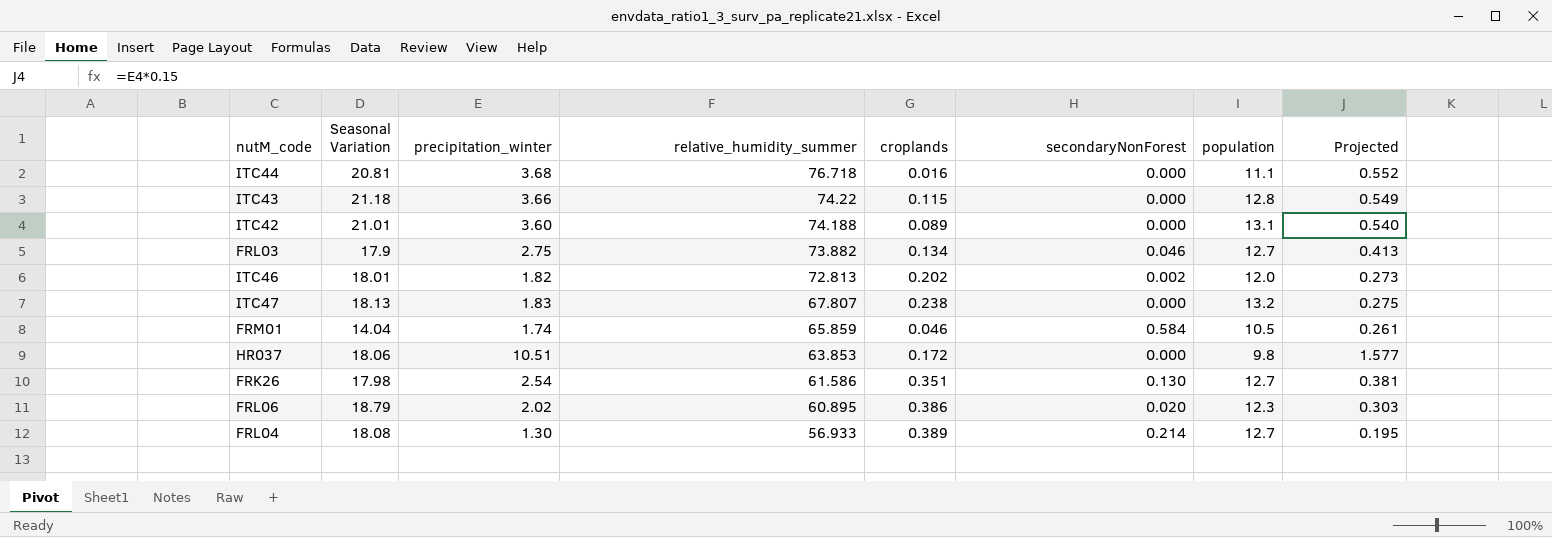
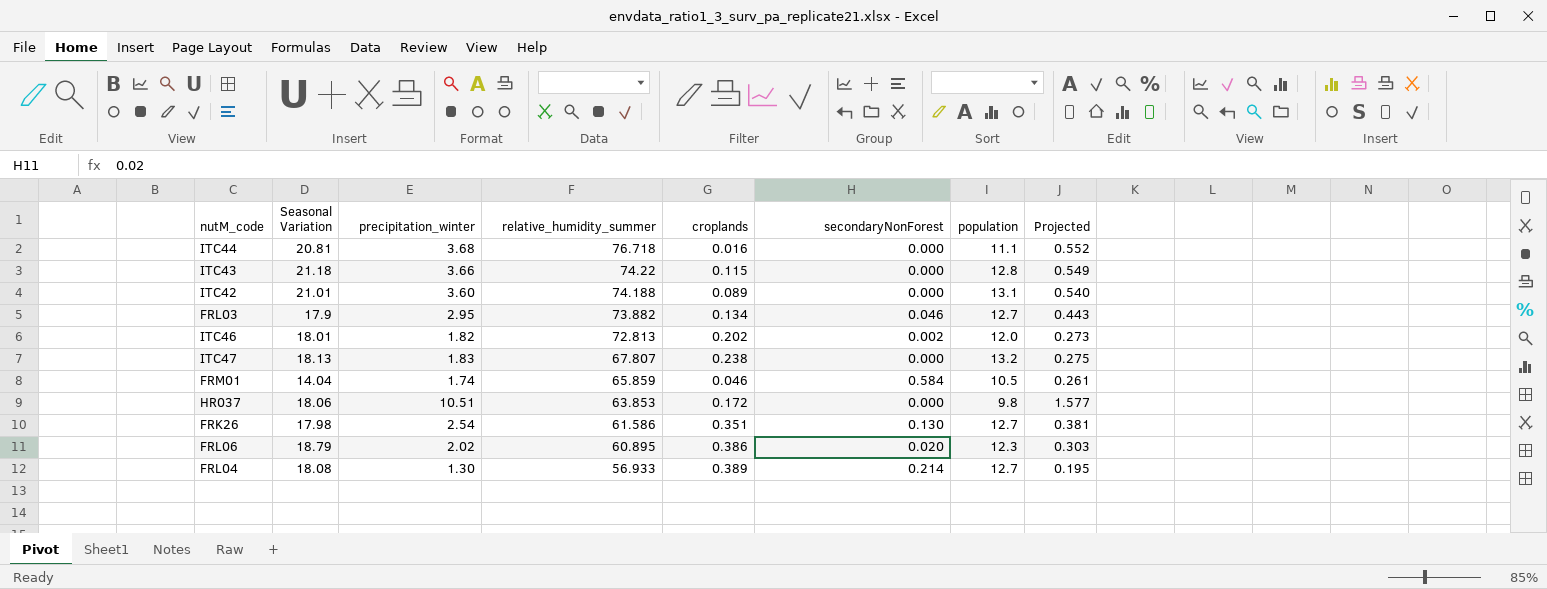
FRL03 | precipitation_winter: 2.75 -> 2.95
FRL03 | Projected: 0.413 -> 0.443

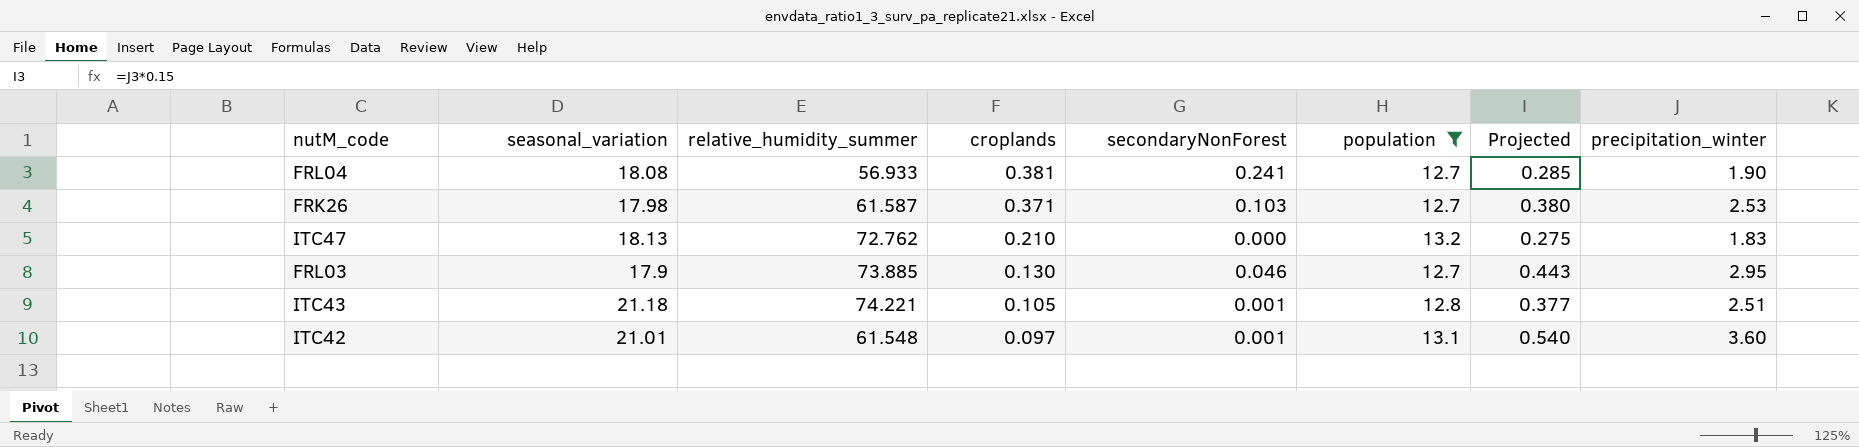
filter: none -> population >= 12.7
row order: relative_humidity_summer descending -> croplands descending
column name: Seasonal Variation -> seasonal_variation
column precipitation_winter | position: 3 -> 8
FRL04 | croplands: 0.389 -> 0.381
FRL04 | secondaryNonForest: 0.214 -> 0.241
FRL04 | Projected: 0.195 -> 0.285
FRL04 | precipitation_winter: 1.30 -> 1.90
FRK26 | relative_humidity_summer: 61.586 -> 61.587
FRK26 | croplands: 0.351 -> 0.371
FRK26 | secondaryNonForest: 0.130 -> 0.103
FRK26 | Projected: 0.381 -> 0.380
FRK26 | precipitation_winter: 2.54 -> 2.53
ITC47 | relative_humidity_summer: 67.807 -> 72.762
ITC47 | croplands: 0.238 -> 0.210
FRL03 | relative_humidity_summer: 73.882 -> 73.885
FRL03 | croplands: 0.134 -> 0.130
ITC43 | relative_humidity_summer: 74.22 -> 74.221
ITC43 | croplands: 0.115 -> 0.105
ITC43 | secondaryNonForest: 0.000 -> 0.001
ITC43 | Projected: 0.549 -> 0.377
ITC43 | precipitation_winter: 3.66 -> 2.51
ITC42 | relative_humidity_summer: 74.188 -> 61.548
ITC42 | croplands: 0.089 -> 0.097
ITC42 | secondaryNonForest: 0.000 -> 0.001

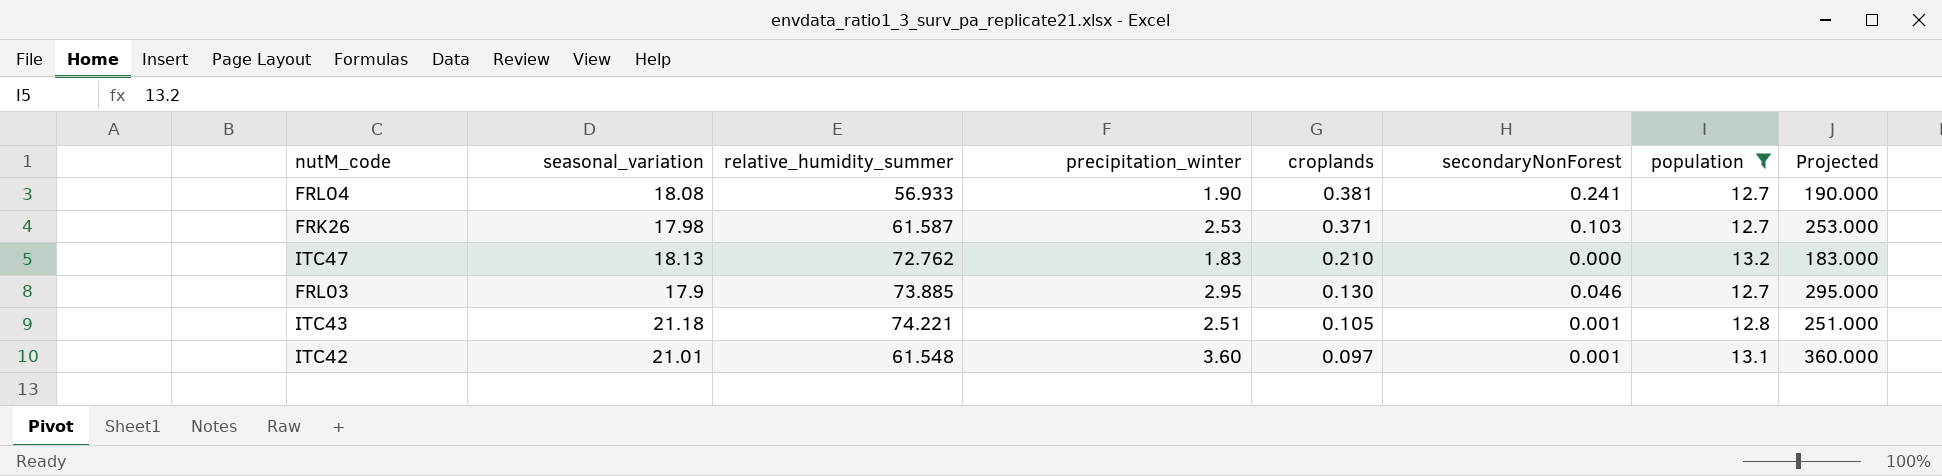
column precipitation_winter | position: 8 -> 4
column Projected | formula: [precipitation_winter] * 0.15 -> [precipitation_winter] * 100

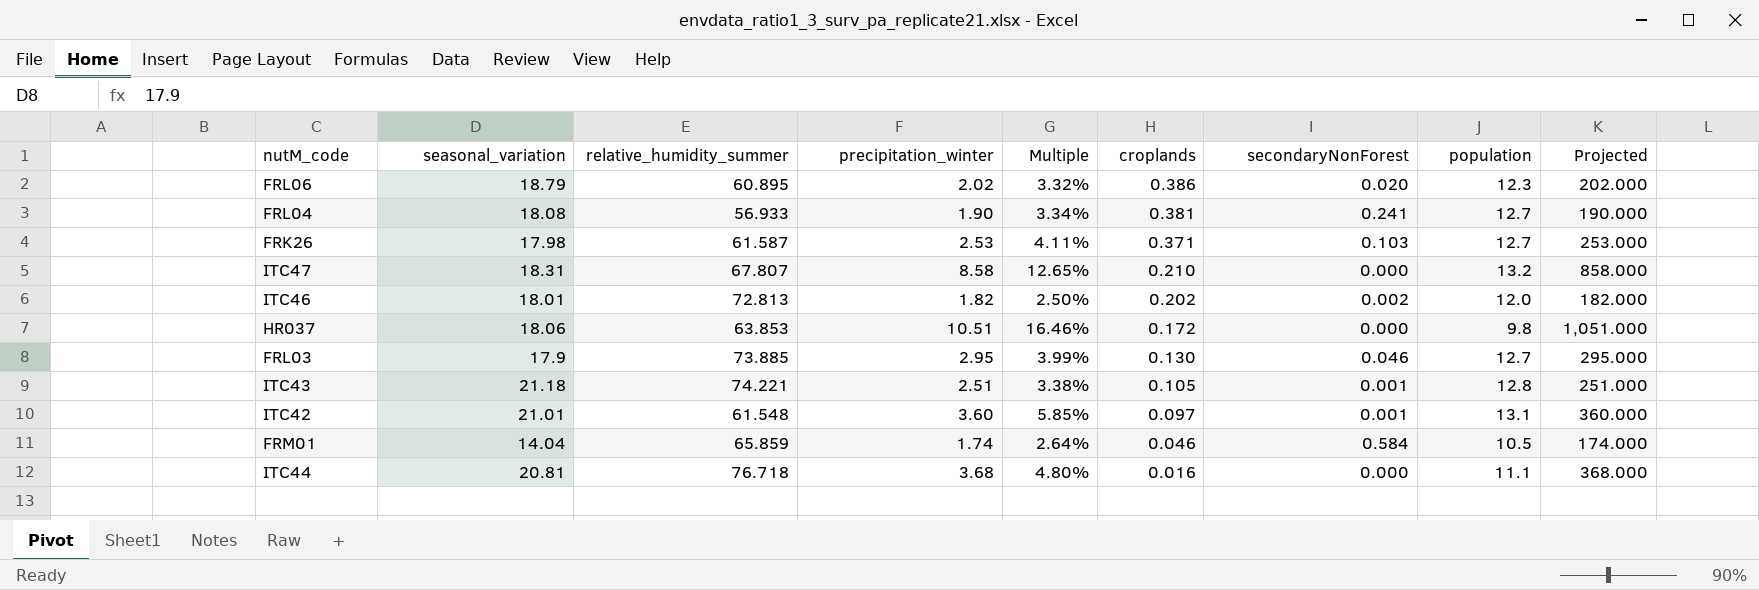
filter: population >= 12.7 -> none
column Multiple | formula: none -> [precipitation_winter] / [relative_humidity_summer]
ITC47 | seasonal_variation: 18.13 -> 18.31
ITC47 | relative_humidity_summer: 72.762 -> 67.807
ITC47 | precipitation_winter: 1.83 -> 8.58
ITC47 | Projected: 183.000 -> 858.000

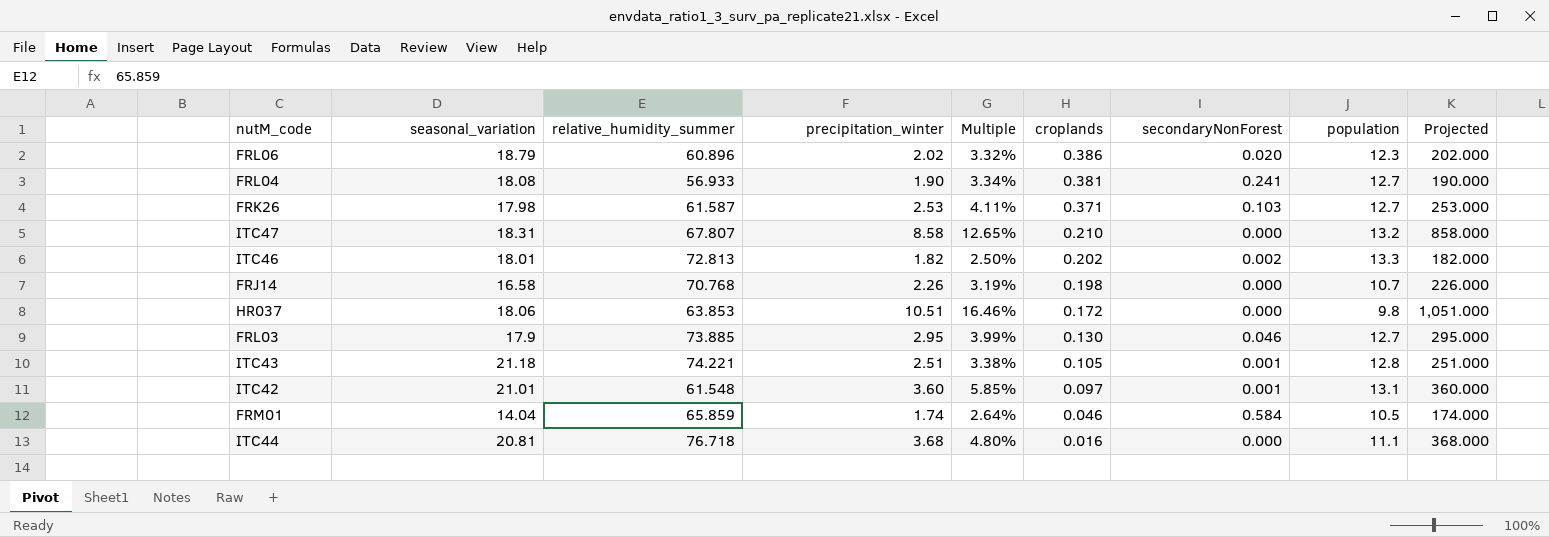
FRL06 | relative_humidity_summer: 60.895 -> 60.896
ITC46 | population: 12.0 -> 13.3
row FRJ14: none -> 16.58 | 70.768 | 2.26 | 3.19% | 0.198 | 0.000 | 10.7 | 226.000

